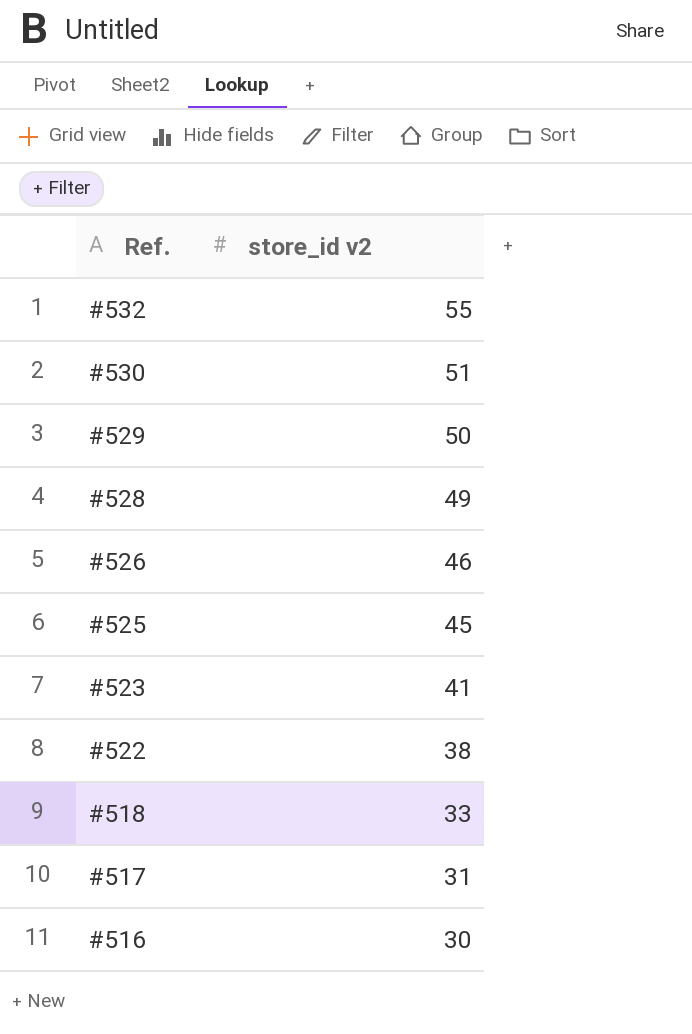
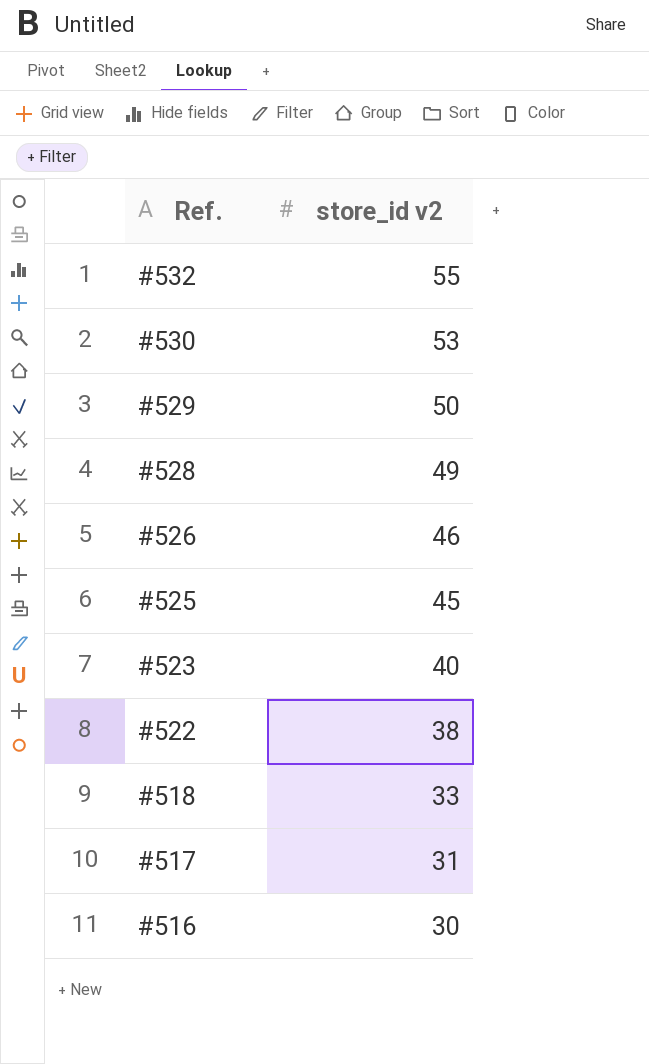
#530 | store_id v2: 51 -> 53
#523 | store_id v2: 41 -> 40

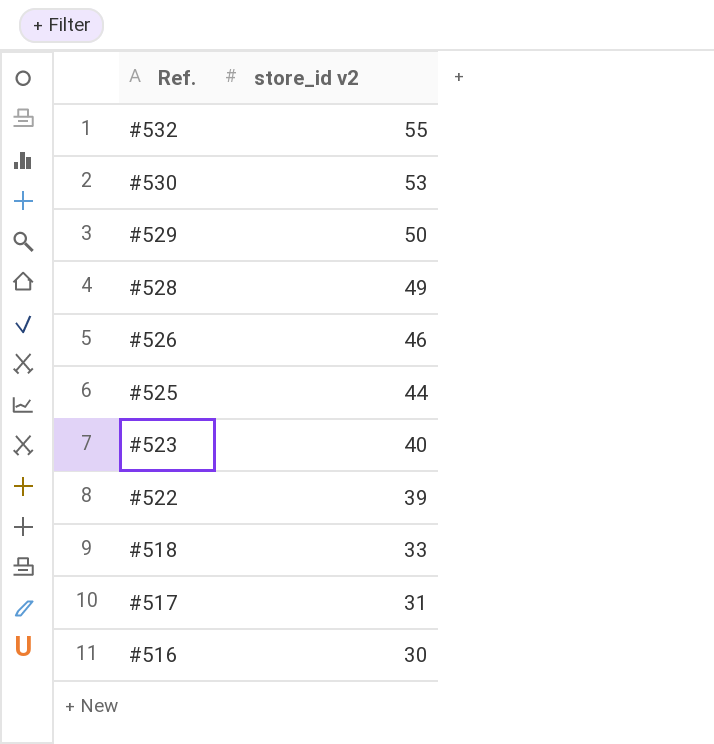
#525 | store_id v2: 45 -> 44
#522 | store_id v2: 38 -> 39

